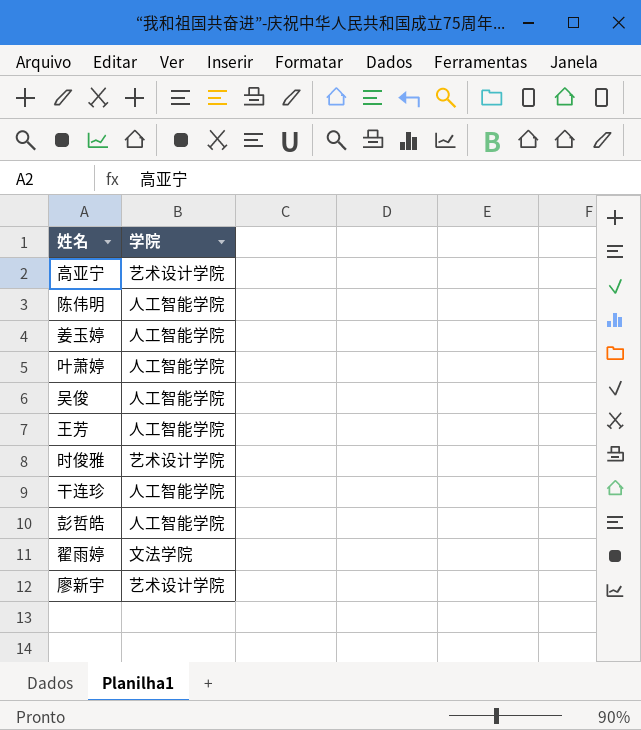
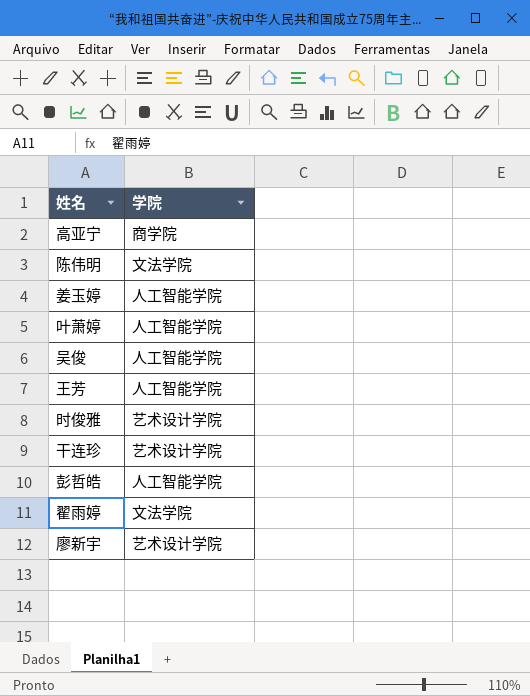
高亚宁 | 学院: 艺术设计学院 -> 商学院
陈伟明 | 学院: 人工智能学院 -> 文法学院
干连珍 | 学院: 人工智能学院 -> 艺术设计学院

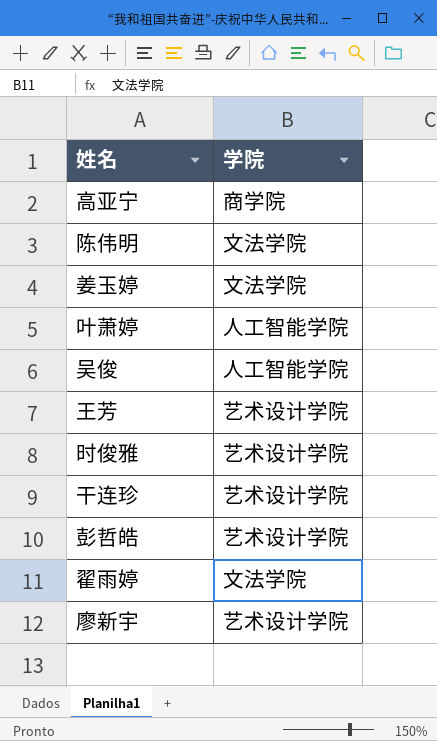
姜玉婷 | 学院: 人工智能学院 -> 文法学院
王芳 | 学院: 人工智能学院 -> 艺术设计学院
彭哲皓 | 学院: 人工智能学院 -> 艺术设计学院

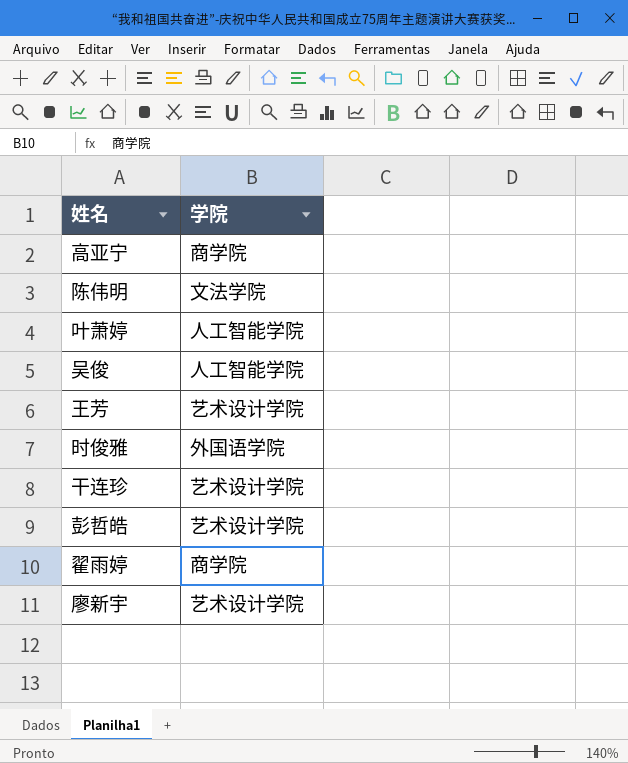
row 姜玉婷: 文法学院 -> none
时俊雅 | 学院: 艺术设计学院 -> 外国语学院
翟雨婷 | 学院: 文法学院 -> 商学院

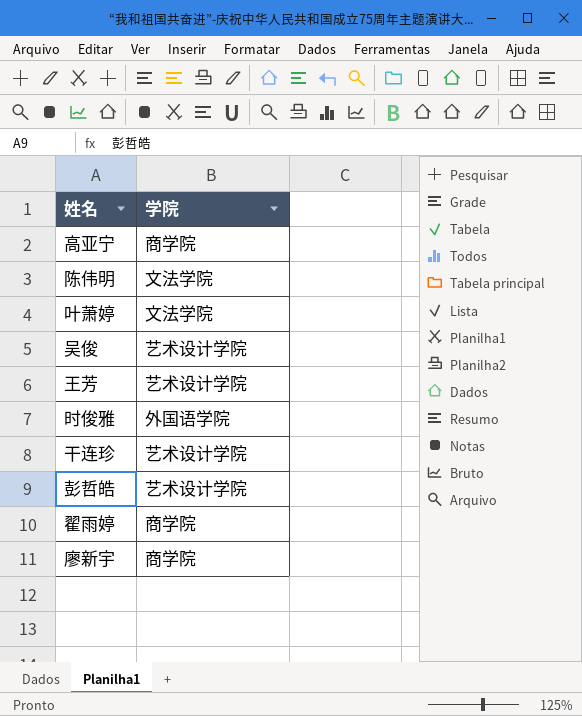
叶萧婷 | 学院: 人工智能学院 -> 文法学院
吴俊 | 学院: 人工智能学院 -> 艺术设计学院
廖新宇 | 学院: 艺术设计学院 -> 商学院

